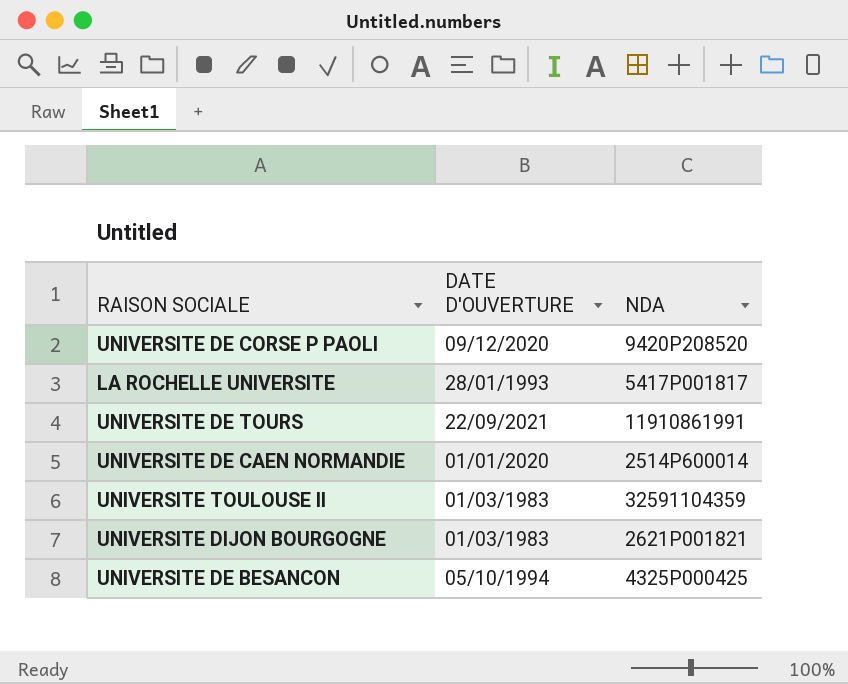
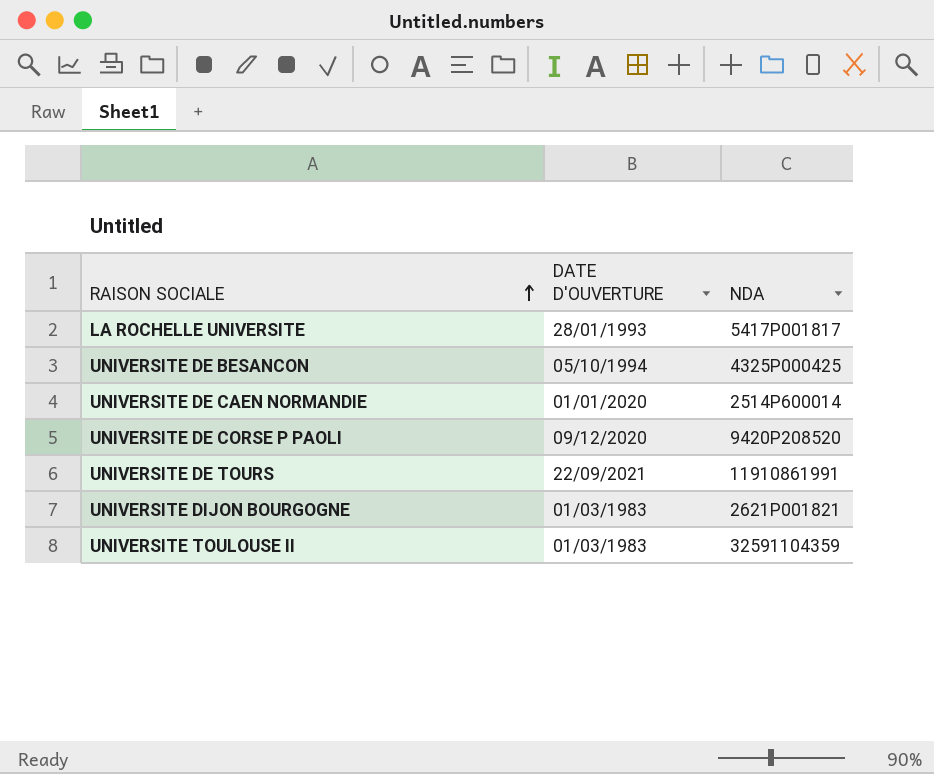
row order: none -> RAISON SOCIALE ascending

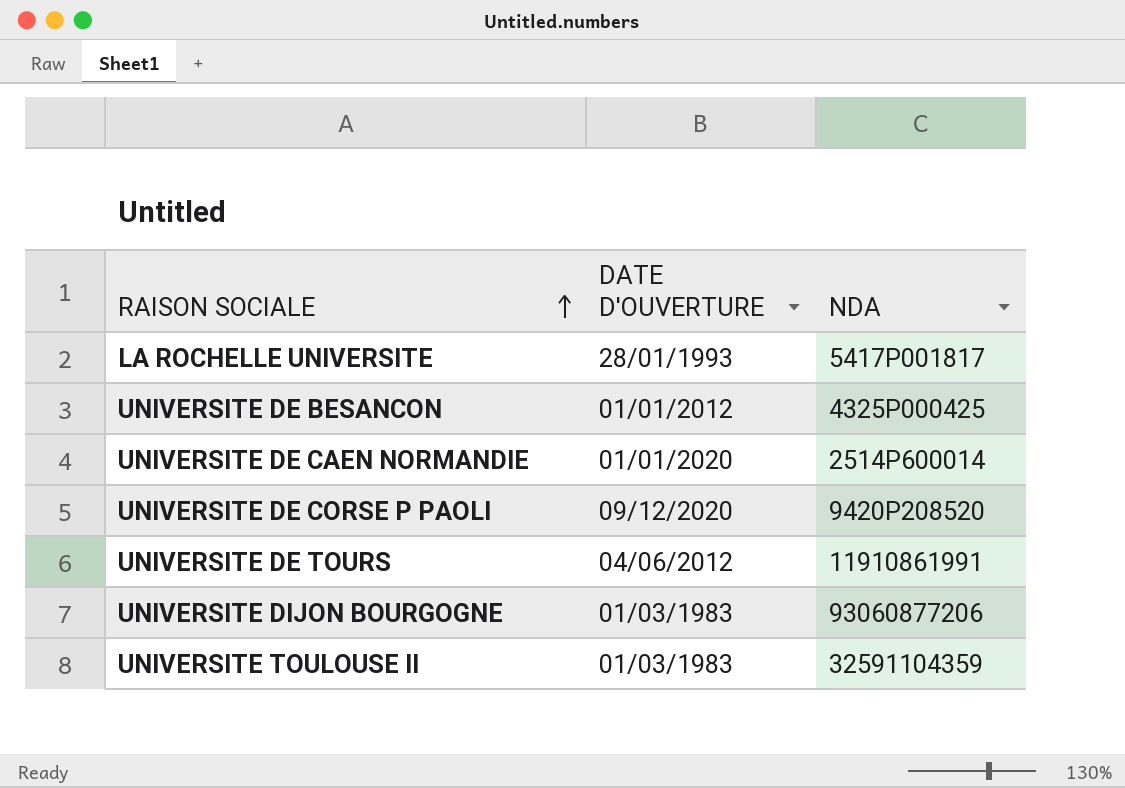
UNIVERSITE DE BESANCON | DATE D'OUVERTURE: 05/10/1994 -> 01/01/2012
UNIVERSITE DE TOURS | DATE D'OUVERTURE: 22/09/2021 -> 04/06/2012
UNIVERSITE DIJON BOURGOGNE | NDA: 2621P001821 -> 93060877206

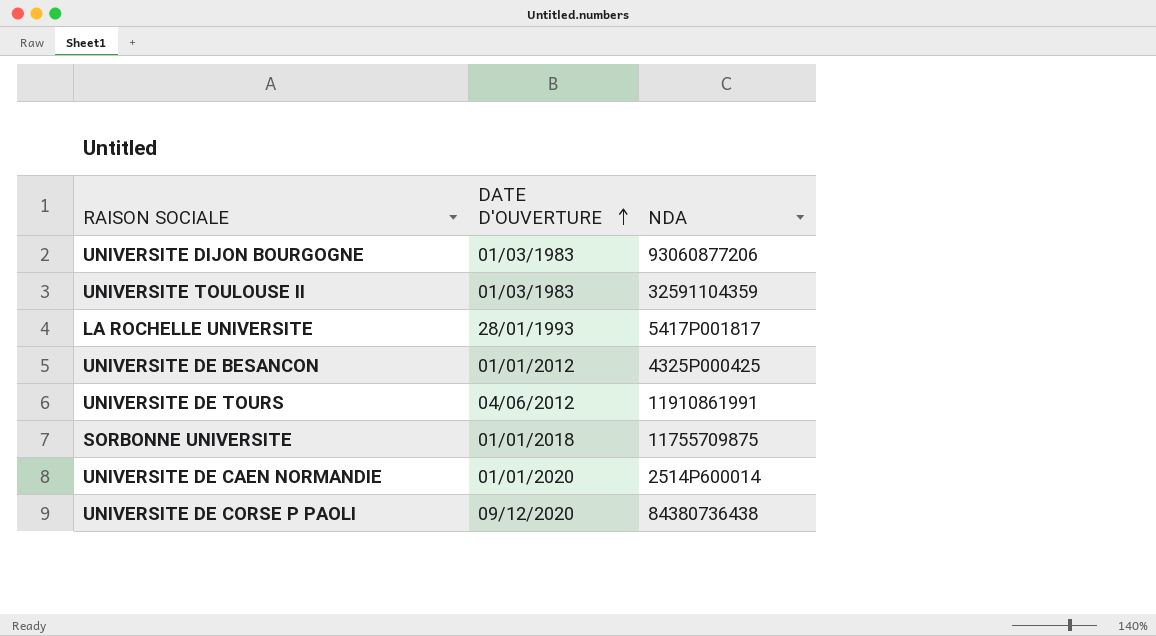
row order: RAISON SOCIALE ascending -> DATE D'OUVERTURE ascending
row SORBONNE UNIVERSITE: none -> 01/01/2018 | 11755709875
UNIVERSITE DE CORSE P PAOLI | NDA: 9420P208520 -> 84380736438

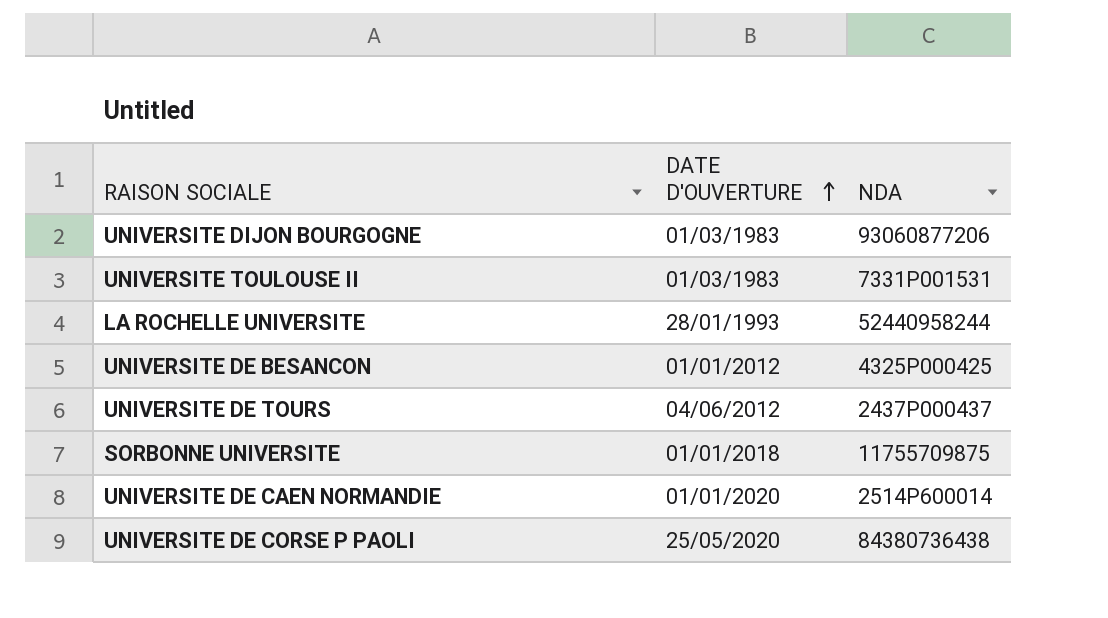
UNIVERSITE TOULOUSE II | NDA: 32591104359 -> 7331P001531
LA ROCHELLE UNIVERSITE | NDA: 5417P001817 -> 52440958244
UNIVERSITE DE TOURS | NDA: 11910861991 -> 2437P000437
UNIVERSITE DE CORSE P PAOLI | DATE D'OUVERTURE: 09/12/2020 -> 25/05/2020

